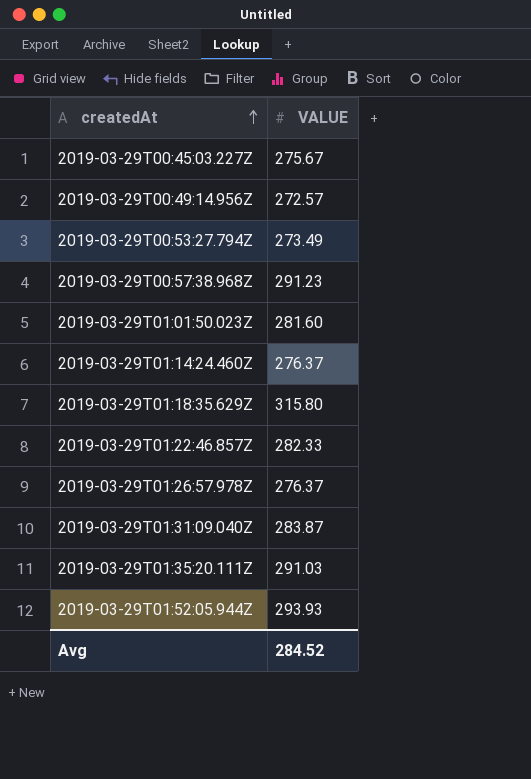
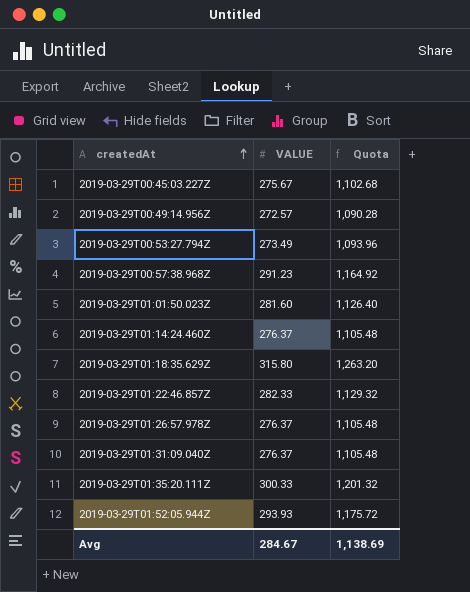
column Quota | formula: none -> [VALUE] * 4
2019-03-29T01:31:09.040Z | VALUE: 283.87 -> 276.37
2019-03-29T01:35:20.111Z | VALUE: 291.03 -> 300.33
Avg | VALUE: 284.52 -> 284.67

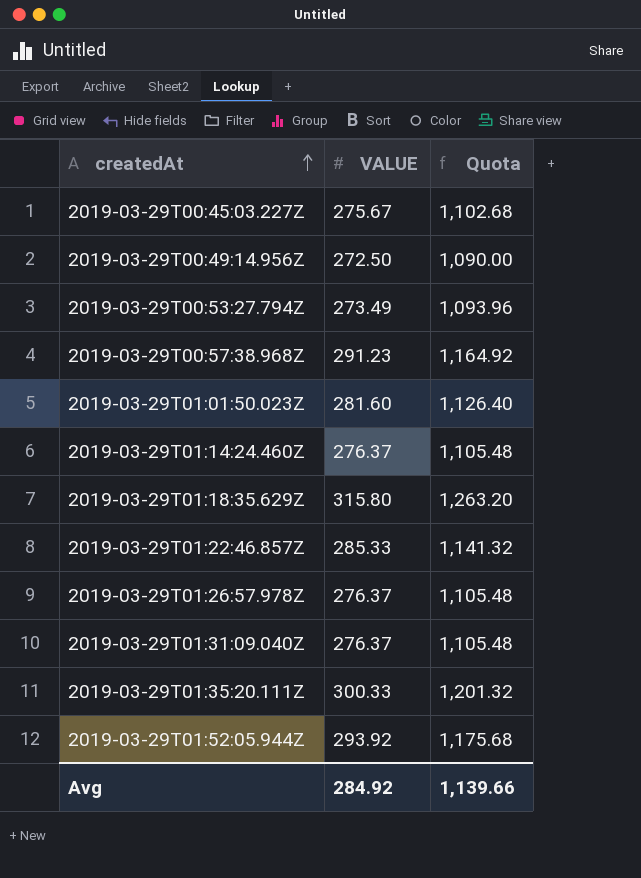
2019-03-29T00:49:14.956Z | VALUE: 272.57 -> 272.50
2019-03-29T00:49:14.956Z | Quota: 1,090.28 -> 1,090.00
2019-03-29T01:22:46.857Z | VALUE: 282.33 -> 285.33
2019-03-29T01:22:46.857Z | Quota: 1,129.32 -> 1,141.32
2019-03-29T01:52:05.944Z | VALUE: 293.93 -> 293.92
2019-03-29T01:52:05.944Z | Quota: 1,175.72 -> 1,175.68
Avg | VALUE: 284.67 -> 284.92
Avg | Quota: 1,138.69 -> 1,139.66

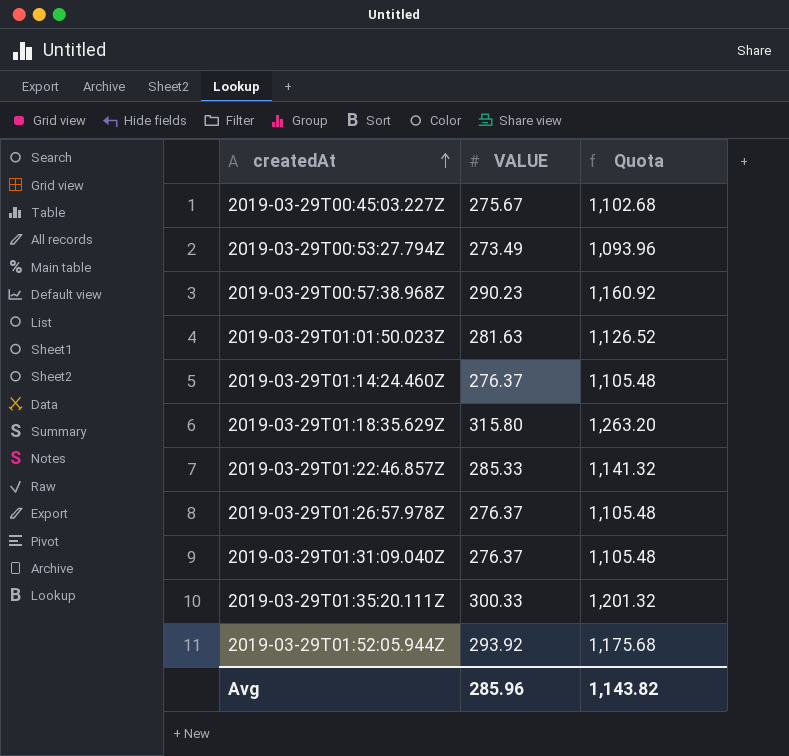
row 2019-03-29T00:49:14.956Z: 272.50 | 1,090.00 -> none
2019-03-29T00:57:38.968Z | VALUE: 291.23 -> 290.23
2019-03-29T00:57:38.968Z | Quota: 1,164.92 -> 1,160.92
2019-03-29T01:01:50.023Z | VALUE: 281.60 -> 281.63
2019-03-29T01:01:50.023Z | Quota: 1,126.40 -> 1,126.52
Avg | VALUE: 284.92 -> 285.96
Avg | Quota: 1,139.66 -> 1,143.82

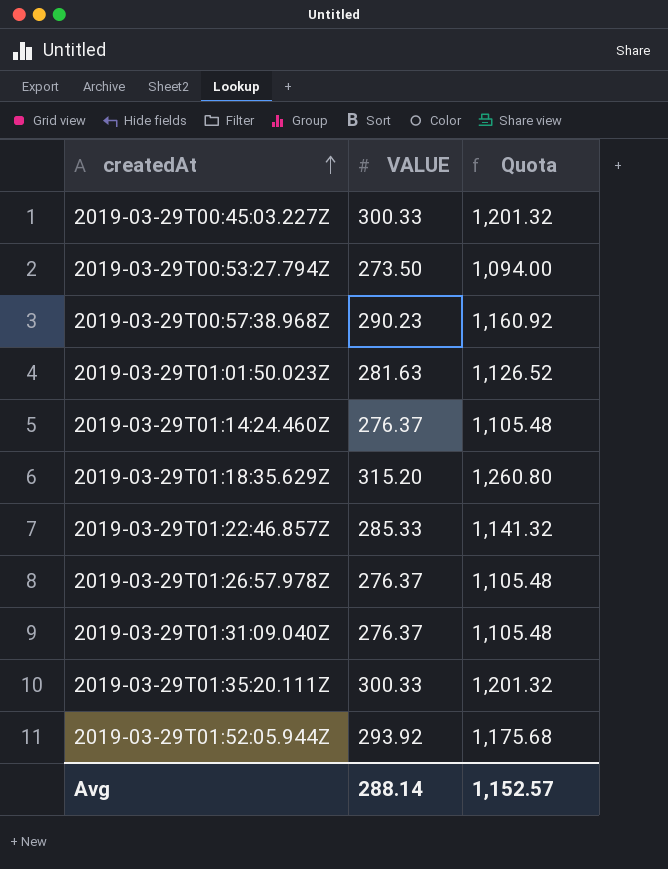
2019-03-29T00:45:03.227Z | VALUE: 275.67 -> 300.33
2019-03-29T00:45:03.227Z | Quota: 1,102.68 -> 1,201.32
2019-03-29T00:53:27.794Z | VALUE: 273.49 -> 273.50
2019-03-29T00:53:27.794Z | Quota: 1,093.96 -> 1,094.00
2019-03-29T01:18:35.629Z | VALUE: 315.80 -> 315.20
2019-03-29T01:18:35.629Z | Quota: 1,263.20 -> 1,260.80
Avg | VALUE: 285.96 -> 288.14
Avg | Quota: 1,143.82 -> 1,152.57

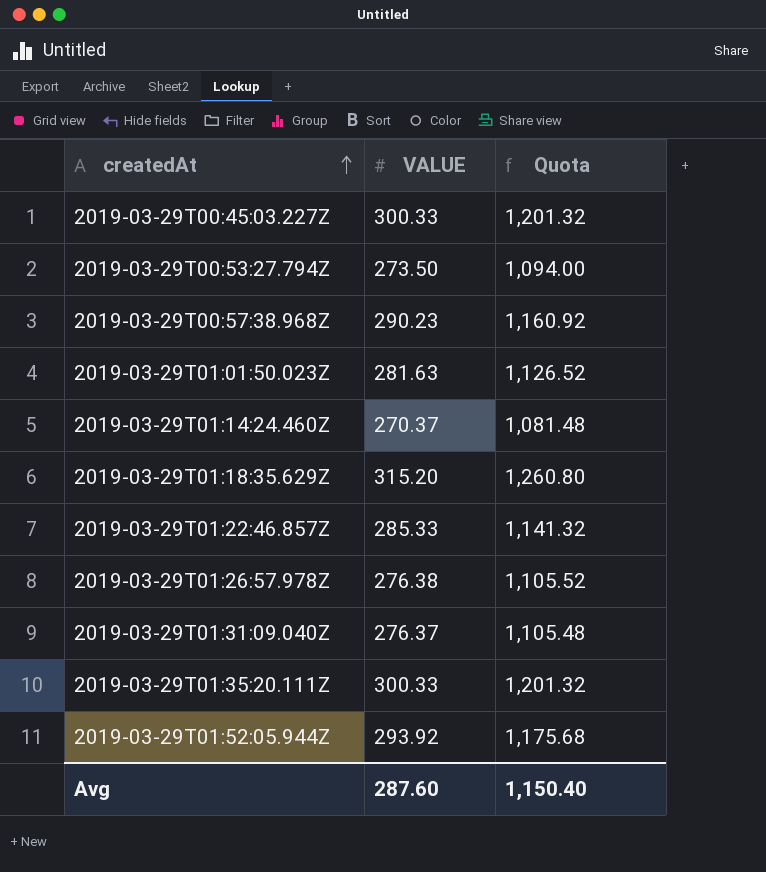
2019-03-29T01:14:24.460Z | VALUE: 276.37 -> 270.37
2019-03-29T01:14:24.460Z | Quota: 1,105.48 -> 1,081.48
2019-03-29T01:26:57.978Z | VALUE: 276.37 -> 276.38
2019-03-29T01:26:57.978Z | Quota: 1,105.48 -> 1,105.52
Avg | VALUE: 288.14 -> 287.60
Avg | Quota: 1,152.57 -> 1,150.40

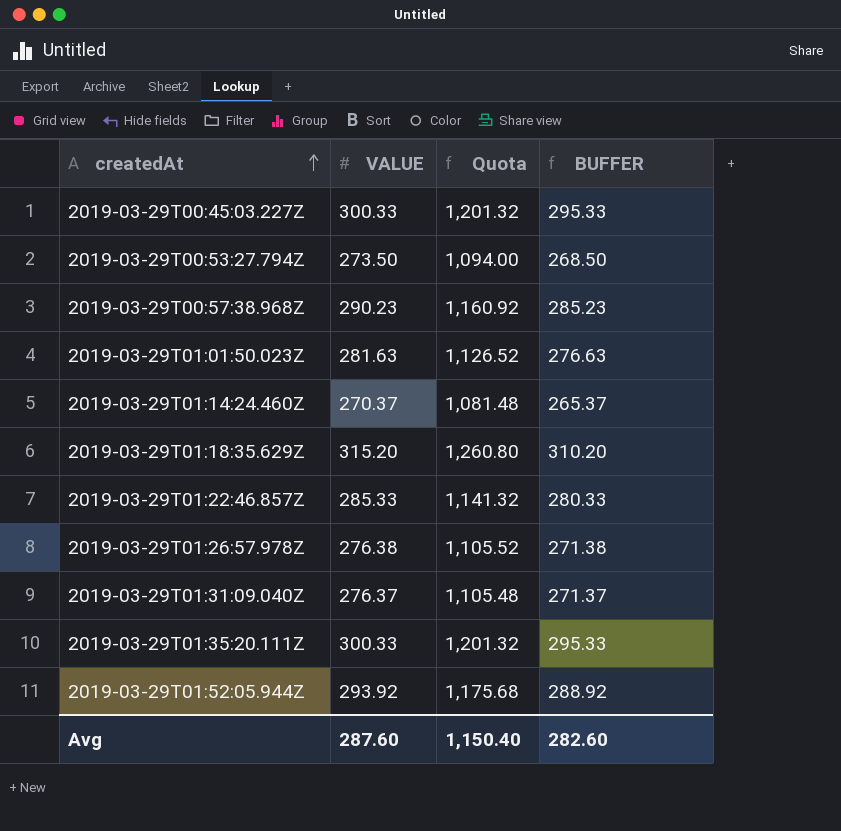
column BUFFER | formula: none -> [VALUE] - 5

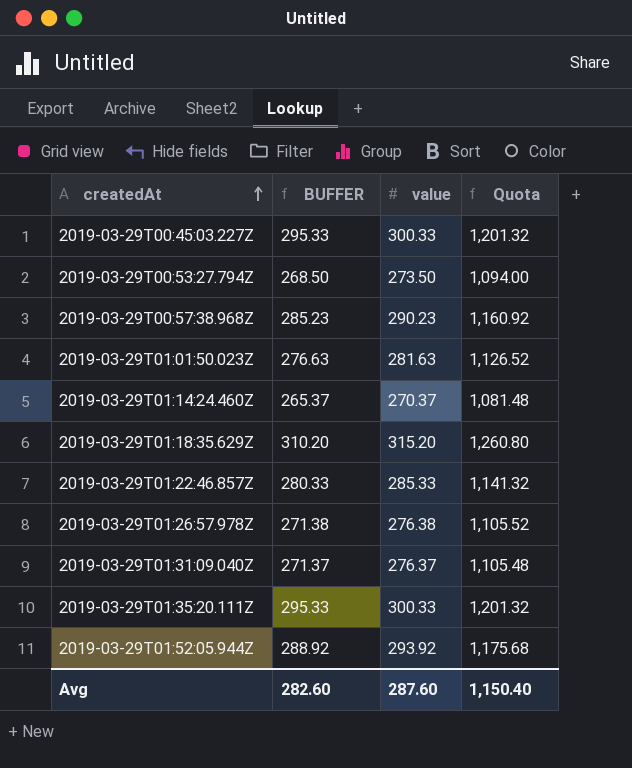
column BUFFER | position: 4 -> 2
column name: VALUE -> value

